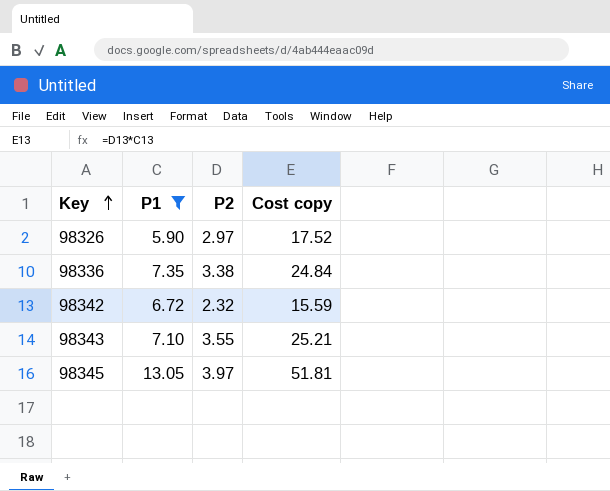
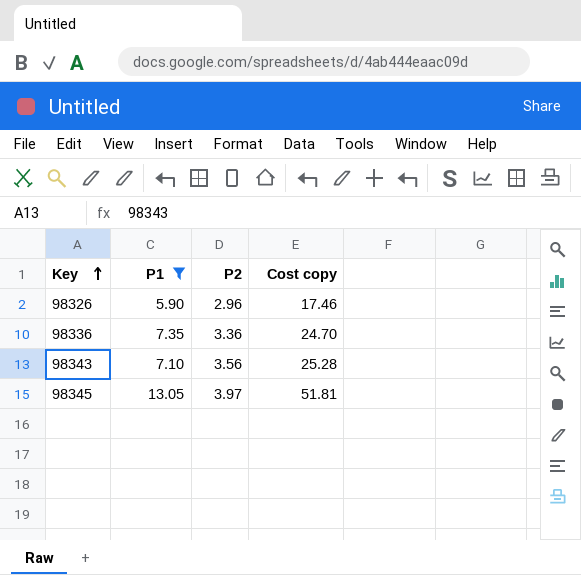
row 98342: 6.72 | 2.32 | 15.59 -> none
98326 | P2: 2.97 -> 2.96
98326 | Cost copy: 17.52 -> 17.46
98336 | P2: 3.38 -> 3.36
98336 | Cost copy: 24.84 -> 24.70
98343 | P2: 3.55 -> 3.56
98343 | Cost copy: 25.21 -> 25.28

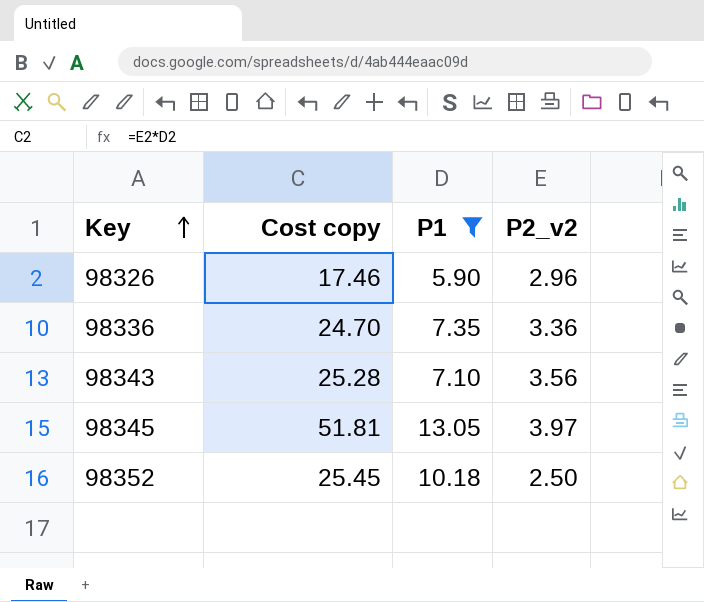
column Cost copy | position: 4 -> 2
column name: P2 -> P2_v2
row 98352: none -> 25.45 | 10.18 | 2.50

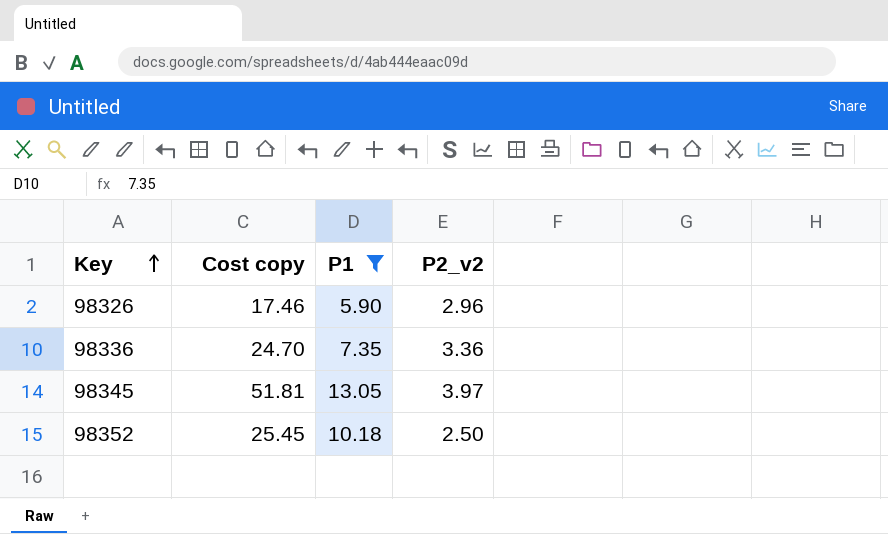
row 98343: 25.28 | 7.10 | 3.56 -> none

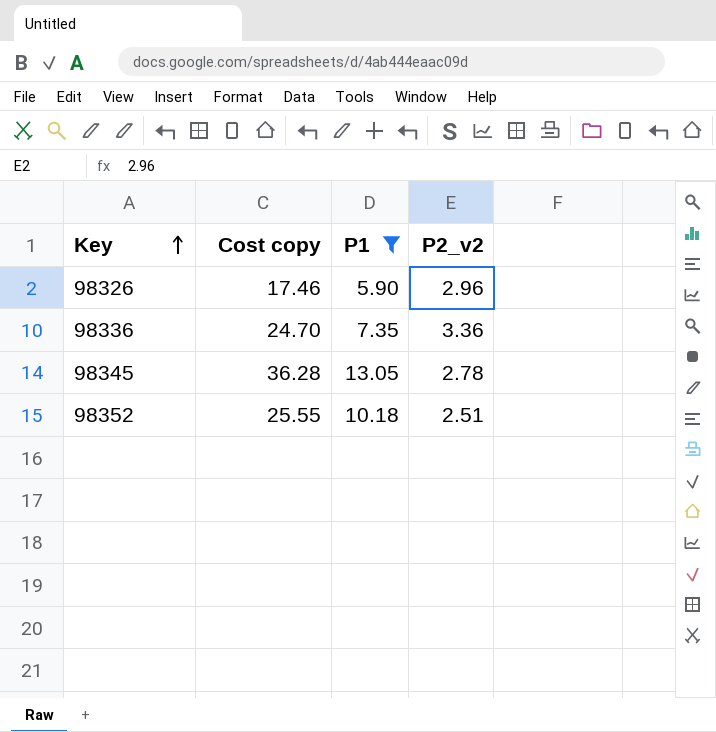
98345 | Cost copy: 51.81 -> 36.28
98345 | P2_v2: 3.97 -> 2.78
98352 | Cost copy: 25.45 -> 25.55
98352 | P2_v2: 2.50 -> 2.51

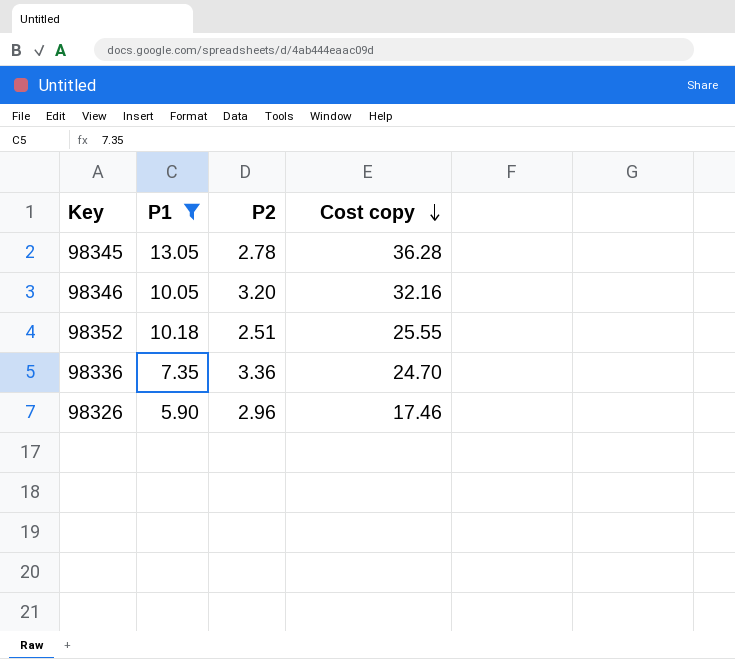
row order: Key ascending -> Cost copy descending
column name: P2_v2 -> P2
column Cost copy | position: 2 -> 4
row 98346: none -> 10.05 | 3.20 | 32.16

